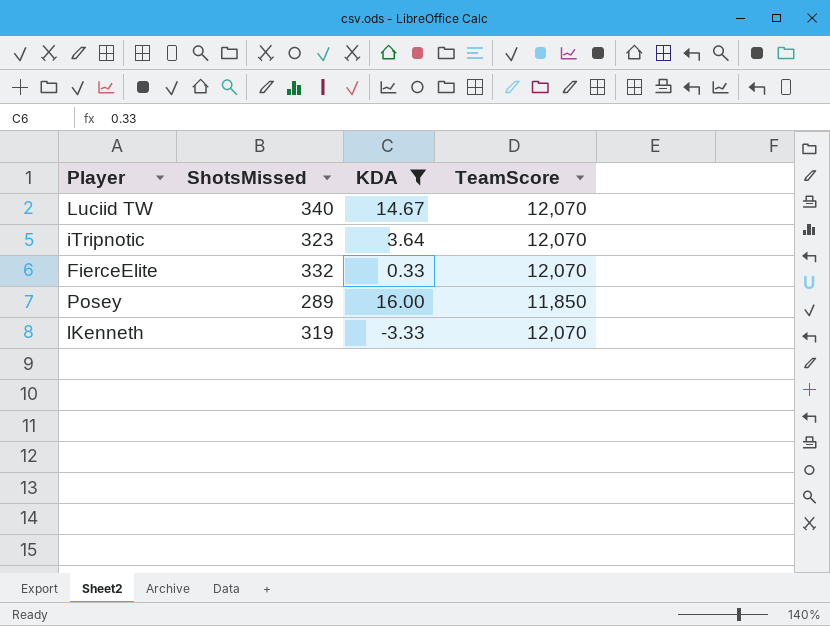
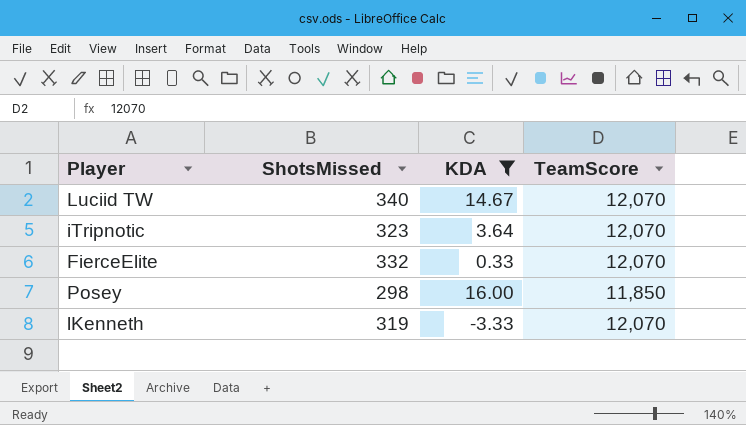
Posey | ShotsMissed: 289 -> 298

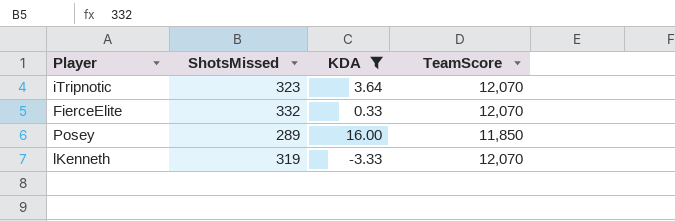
row Luciid TW: 340 | 14.67 | 12,070 -> none
Posey | ShotsMissed: 298 -> 289

